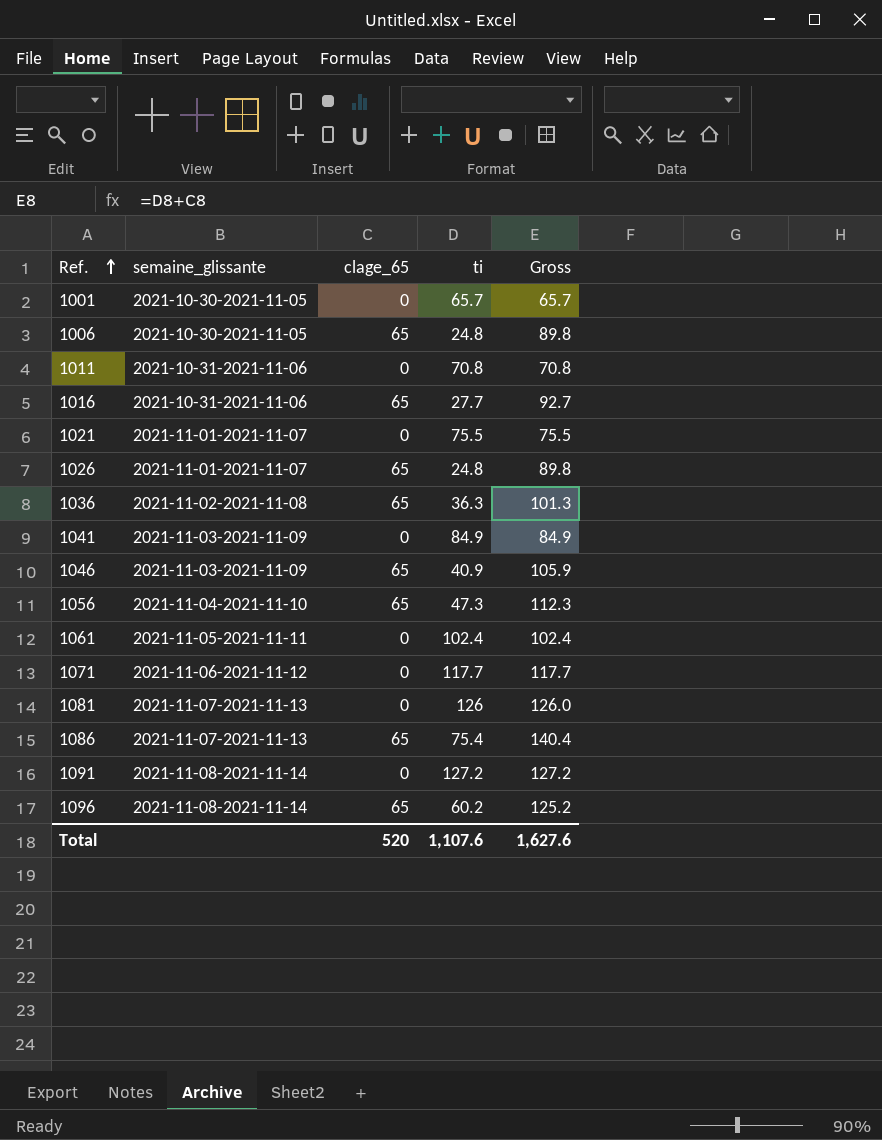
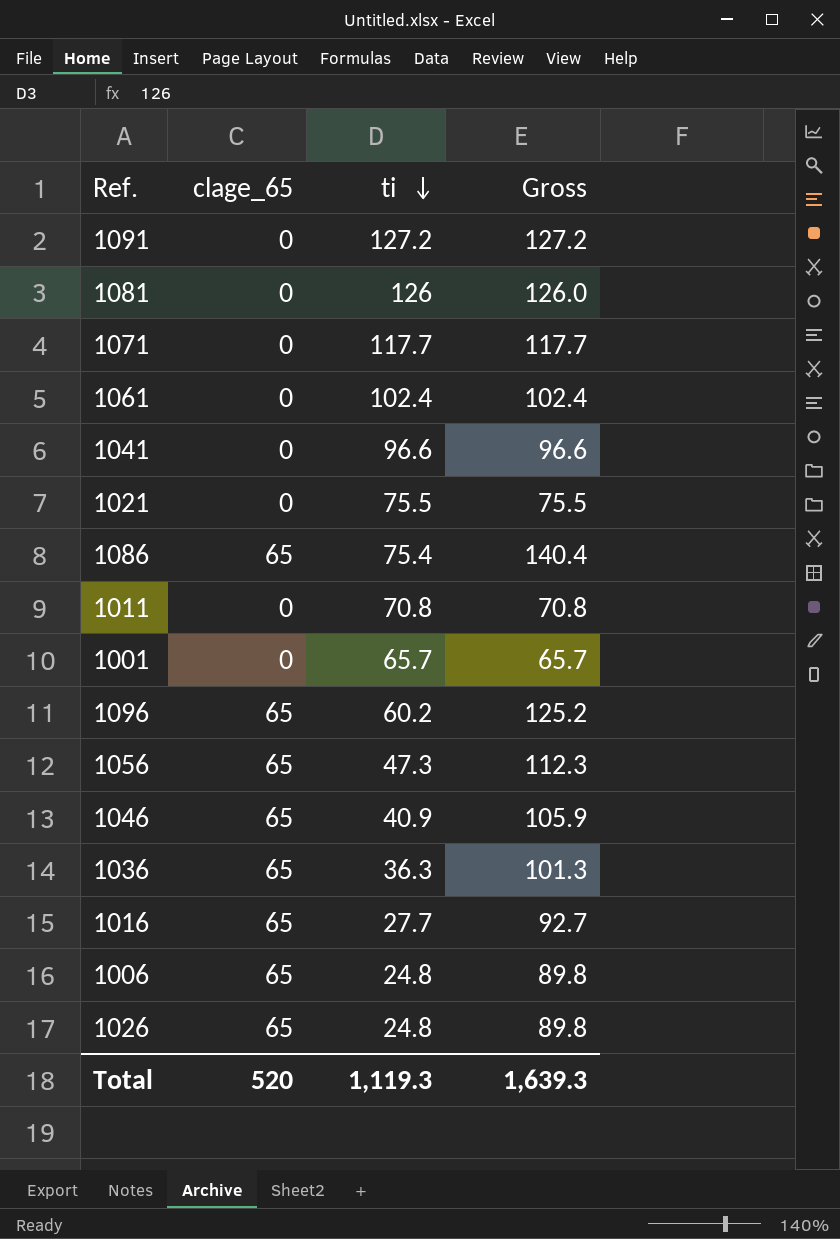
row order: Ref. ascending -> ti descending
column semaine_glissante | position: 2 -> none
1041 | ti: 84.9 -> 96.6
1041 | Gross: 84.9 -> 96.6
Total | ti: 1,107.6 -> 1,119.3
Total | Gross: 1,627.6 -> 1,639.3

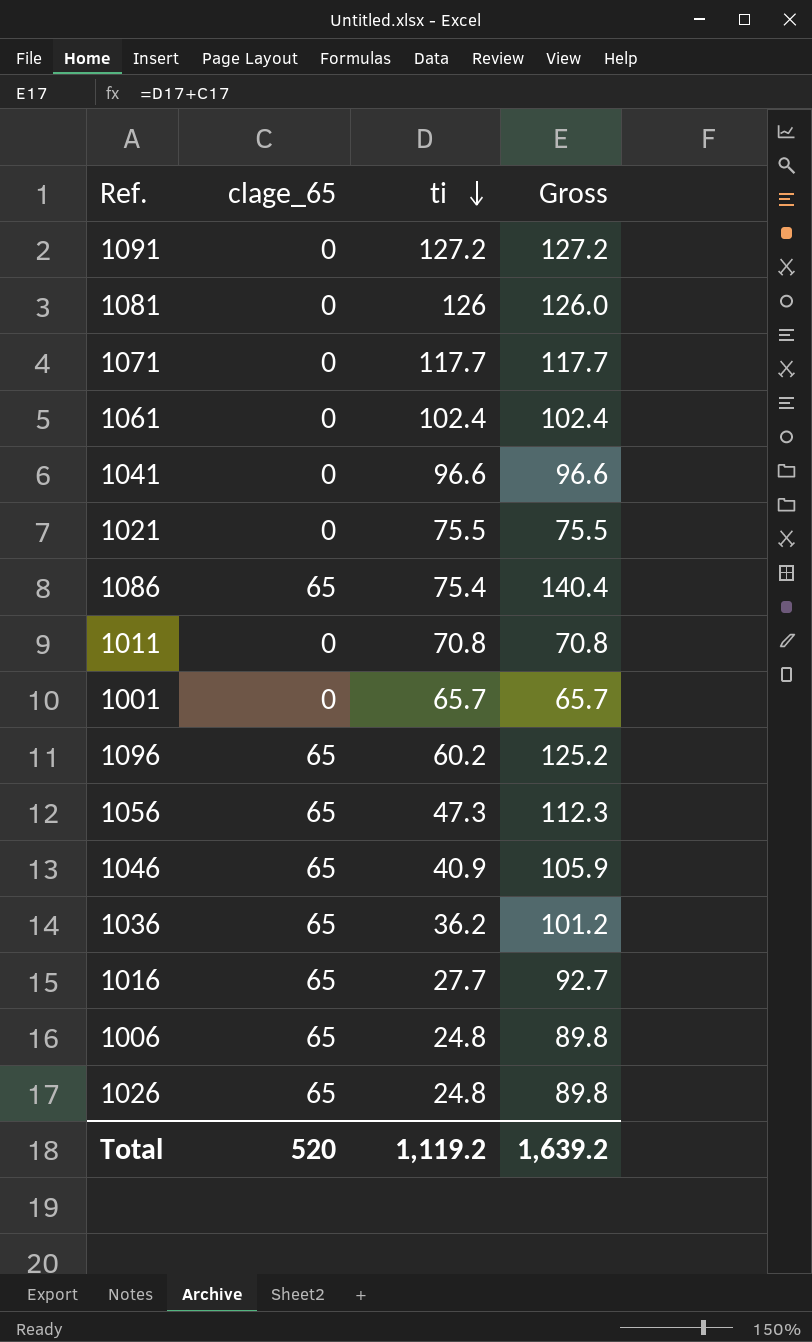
1036 | ti: 36.3 -> 36.2
1036 | Gross: 101.3 -> 101.2
Total | ti: 1,119.3 -> 1,119.2
Total | Gross: 1,639.3 -> 1,639.2

